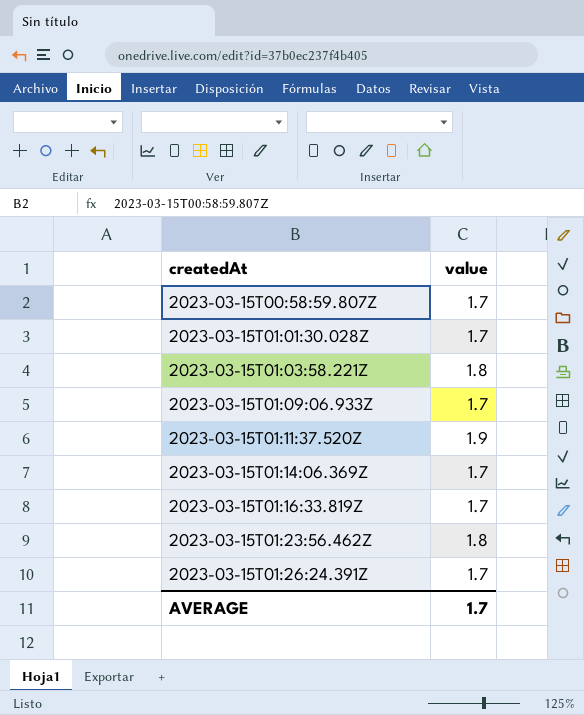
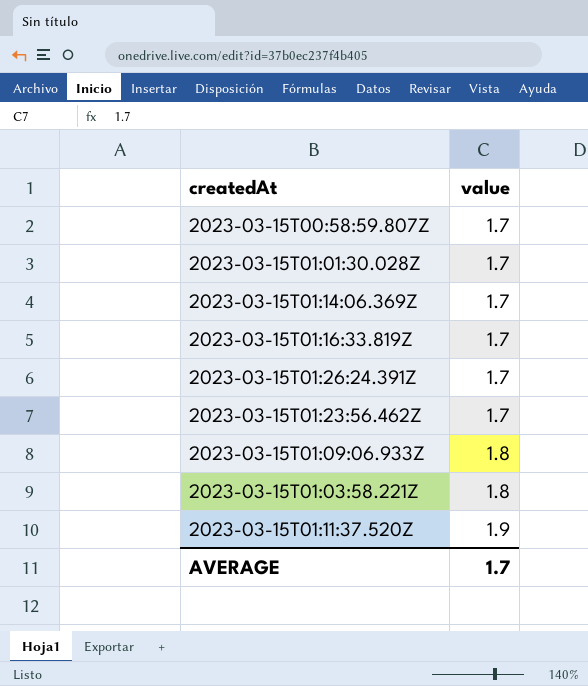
row order: createdAt ascending -> value ascending
2023-03-15T01:23:56.462Z | value: 1.8 -> 1.7
2023-03-15T01:09:06.933Z | value: 1.7 -> 1.8

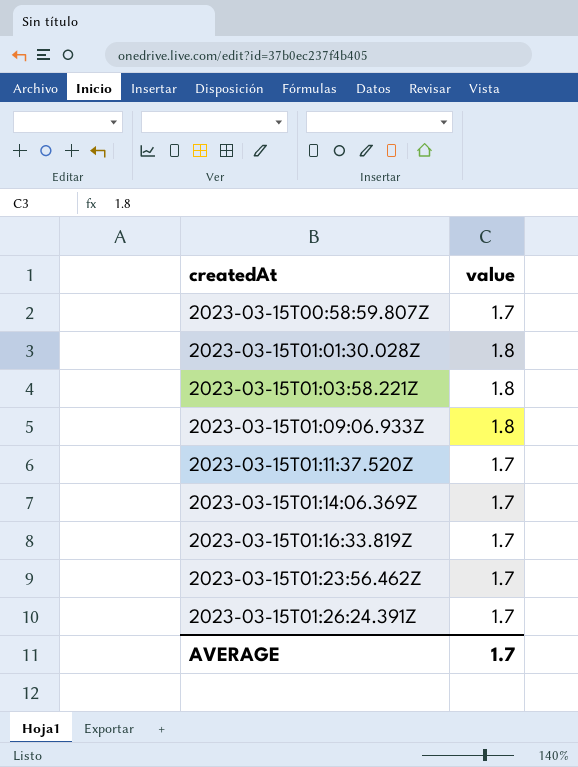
row order: value ascending -> createdAt ascending
2023-03-15T01:01:30.028Z | value: 1.7 -> 1.8
2023-03-15T01:11:37.520Z | value: 1.9 -> 1.7

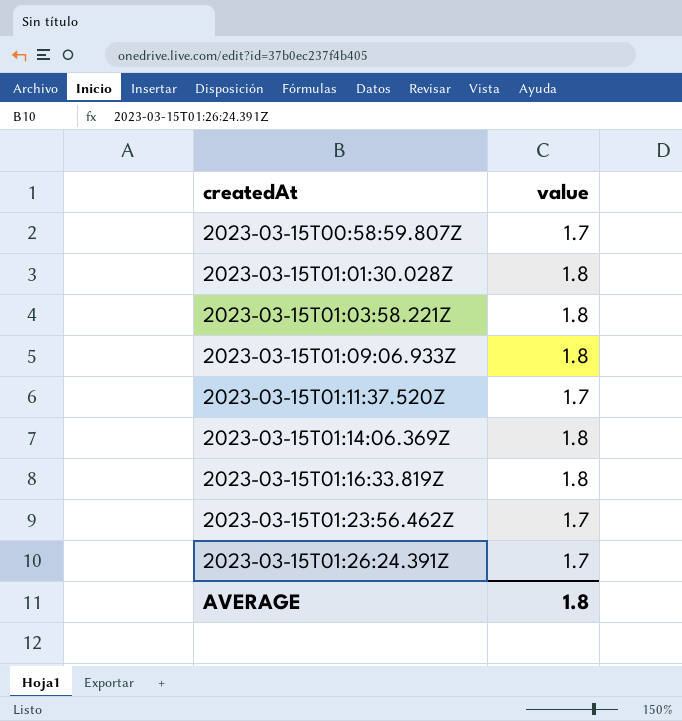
2023-03-15T01:14:06.369Z | value: 1.7 -> 1.8
2023-03-15T01:16:33.819Z | value: 1.7 -> 1.8
AVERAGE | value: 1.7 -> 1.8

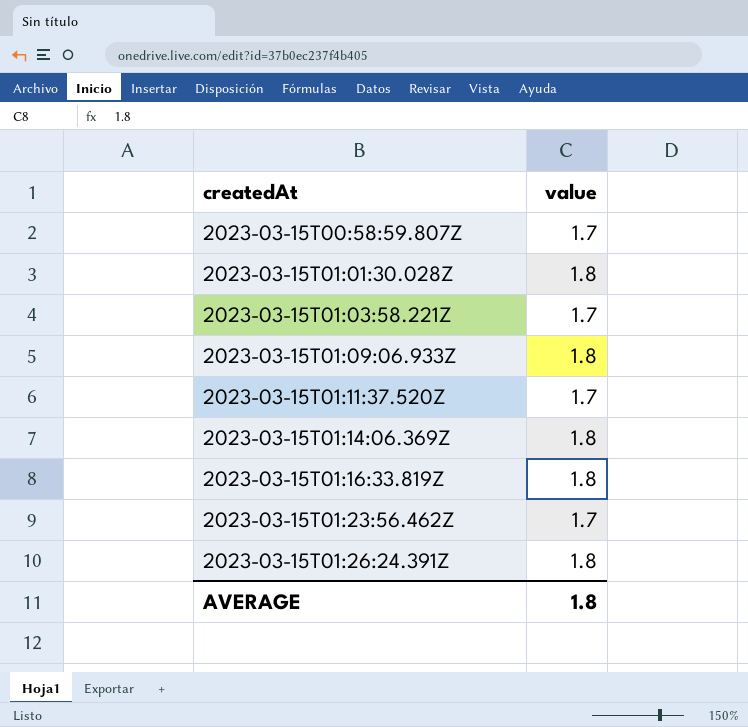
2023-03-15T01:03:58.221Z | value: 1.8 -> 1.7
2023-03-15T01:26:24.391Z | value: 1.7 -> 1.8

